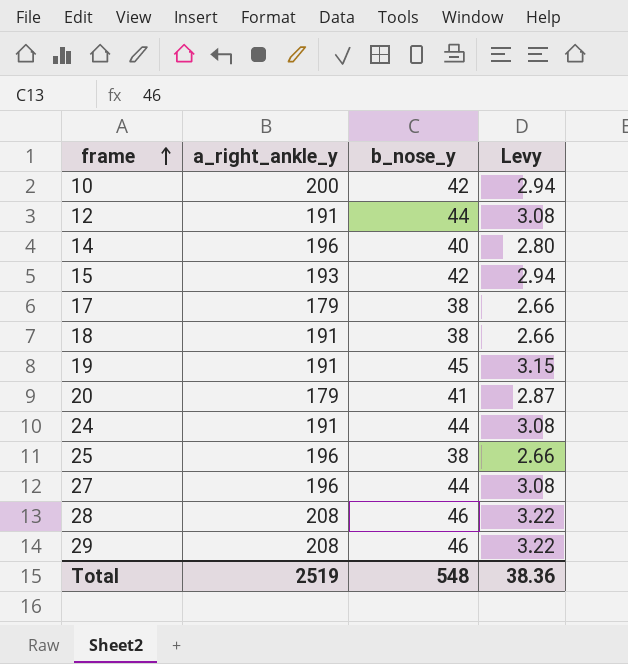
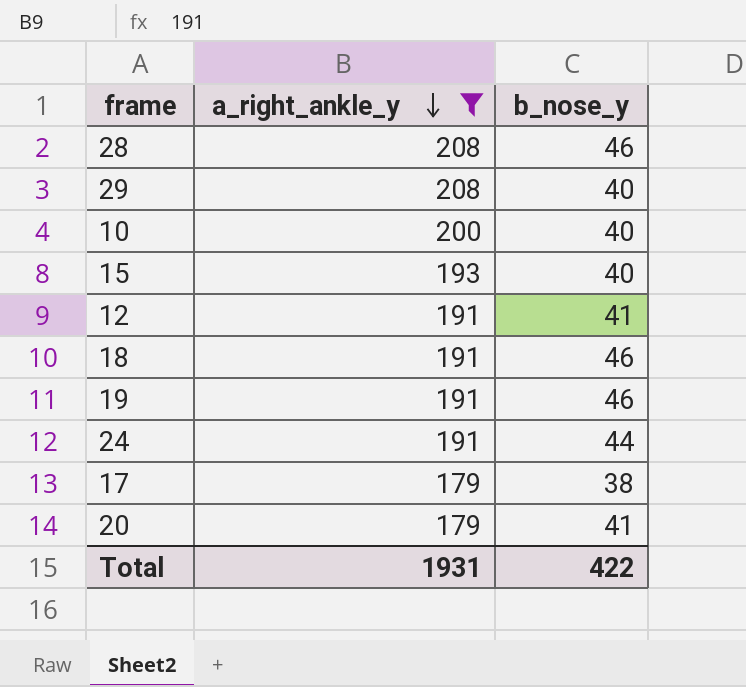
filter: none -> a_right_ankle_y != 196
row order: frame ascending -> a_right_ankle_y descending
column Levy | formula: [b_nose_y] * 0.07 -> none
29 | b_nose_y: 46 -> 40
10 | b_nose_y: 42 -> 40
15 | b_nose_y: 42 -> 40
12 | b_nose_y: 44 -> 41
18 | b_nose_y: 38 -> 46
19 | b_nose_y: 45 -> 46
Total | a_right_ankle_y: 2519 -> 1931
Total | b_nose_y: 548 -> 422

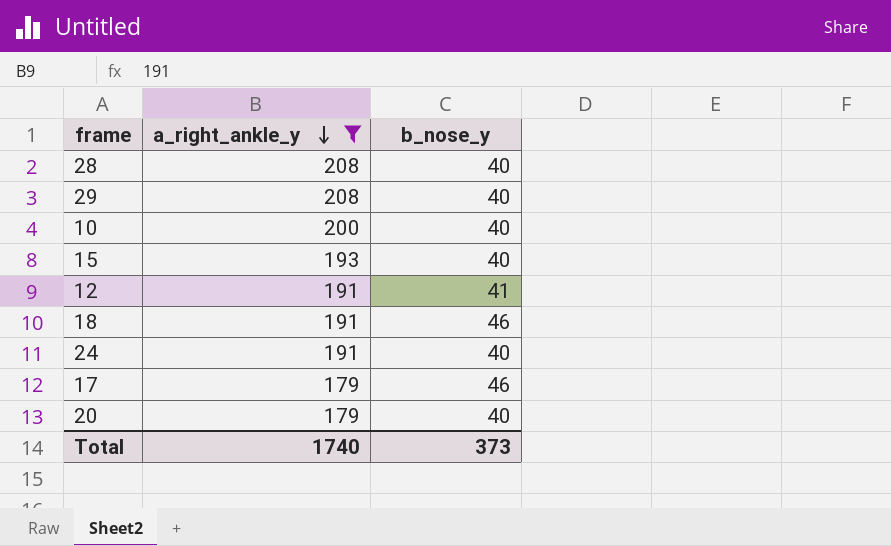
row 19: 191 | 46 -> none
28 | b_nose_y: 46 -> 40
24 | b_nose_y: 44 -> 40
17 | b_nose_y: 38 -> 46
20 | b_nose_y: 41 -> 40
Total | a_right_ankle_y: 1931 -> 1740
Total | b_nose_y: 422 -> 373

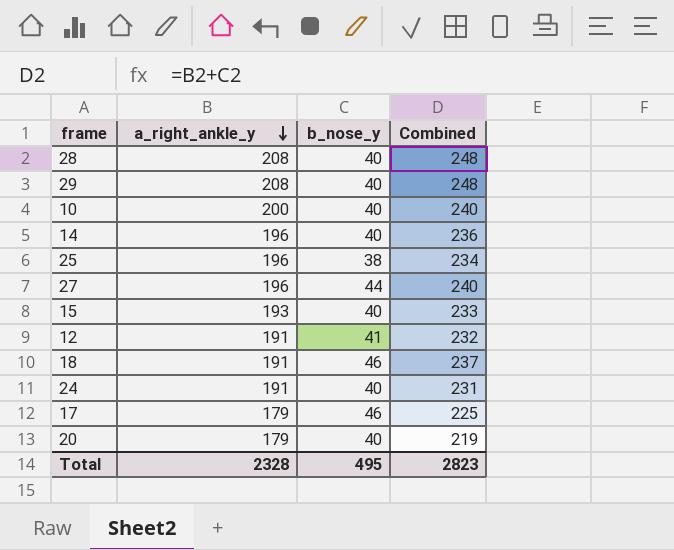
filter: a_right_ankle_y != 196 -> none
column Combined | formula: none -> [a_right_ankle_y] + [b_nose_y]
Total | a_right_ankle_y: 1740 -> 2328
Total | b_nose_y: 373 -> 495

